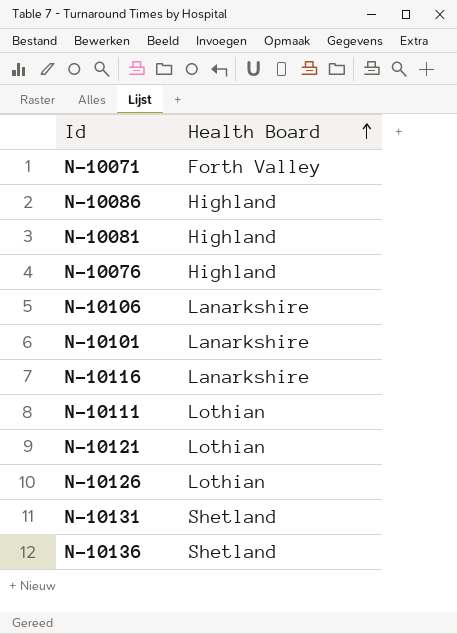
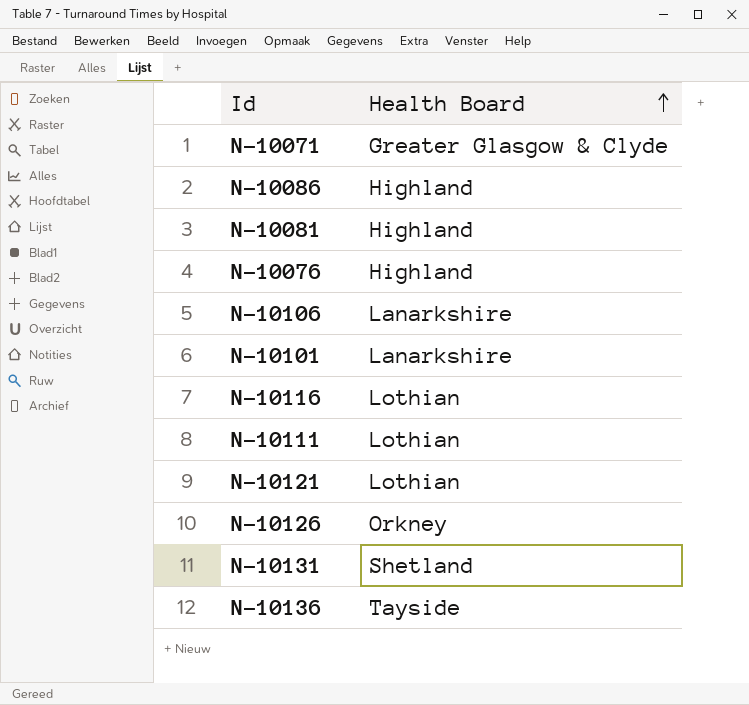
N-10071 | Health Board: Forth Valley -> Greater Glasgow & Clyde
N-10116 | Health Board: Lanarkshire -> Lothian
N-10126 | Health Board: Lothian -> Orkney
N-10136 | Health Board: Shetland -> Tayside

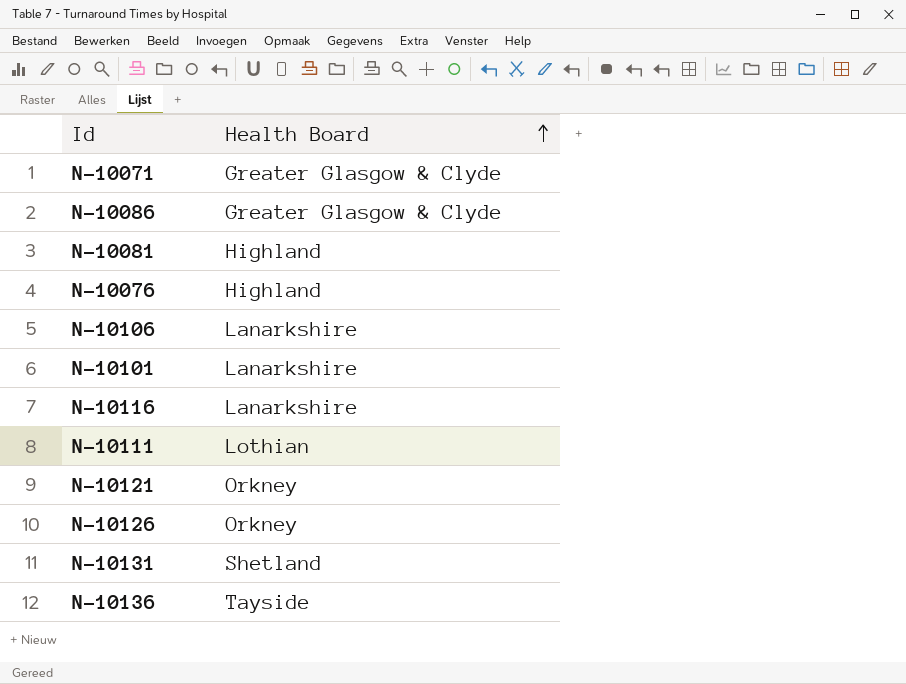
N-10086 | Health Board: Highland -> Greater Glasgow & Clyde
N-10116 | Health Board: Lothian -> Lanarkshire
N-10121 | Health Board: Lothian -> Orkney

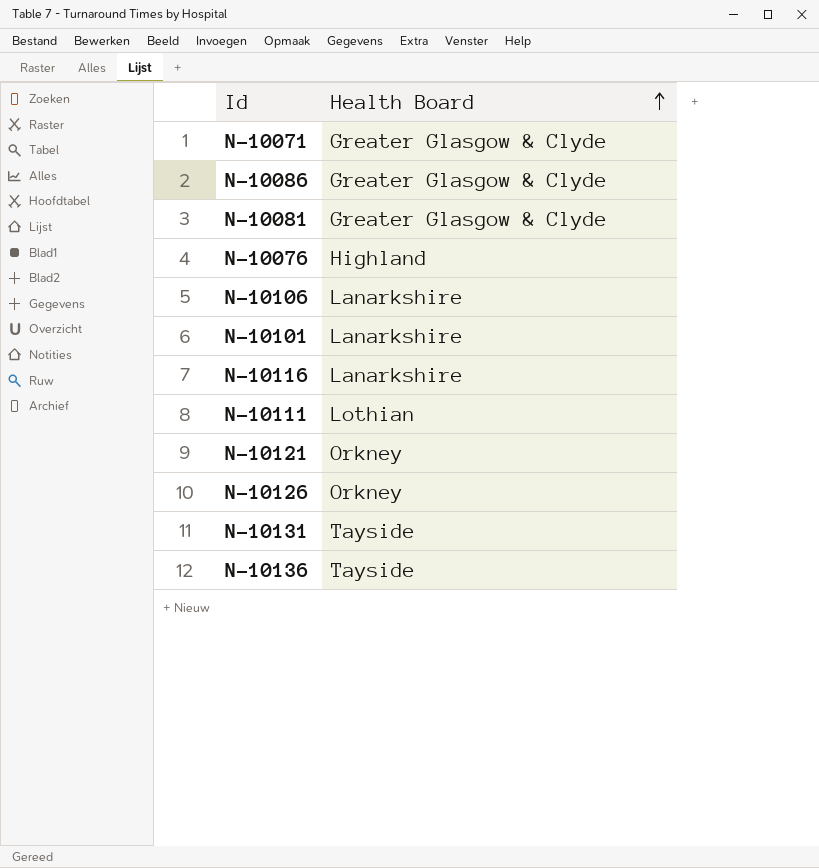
N-10081 | Health Board: Highland -> Greater Glasgow & Clyde
N-10131 | Health Board: Shetland -> Tayside

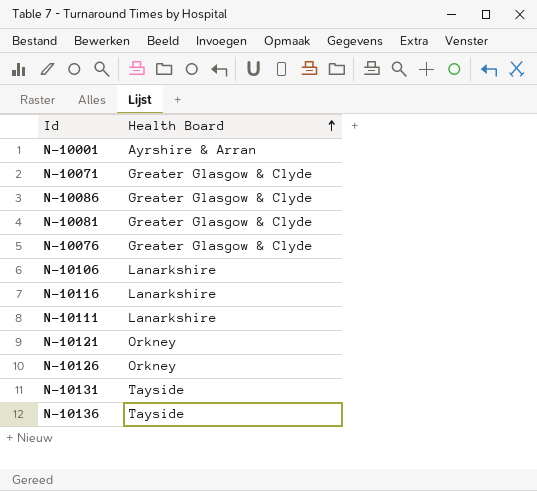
row N-10101: Lanarkshire -> none
row N-10001: none -> Ayrshire & Arran
N-10076 | Health Board: Highland -> Greater Glasgow & Clyde
N-10111 | Health Board: Lothian -> Lanarkshire

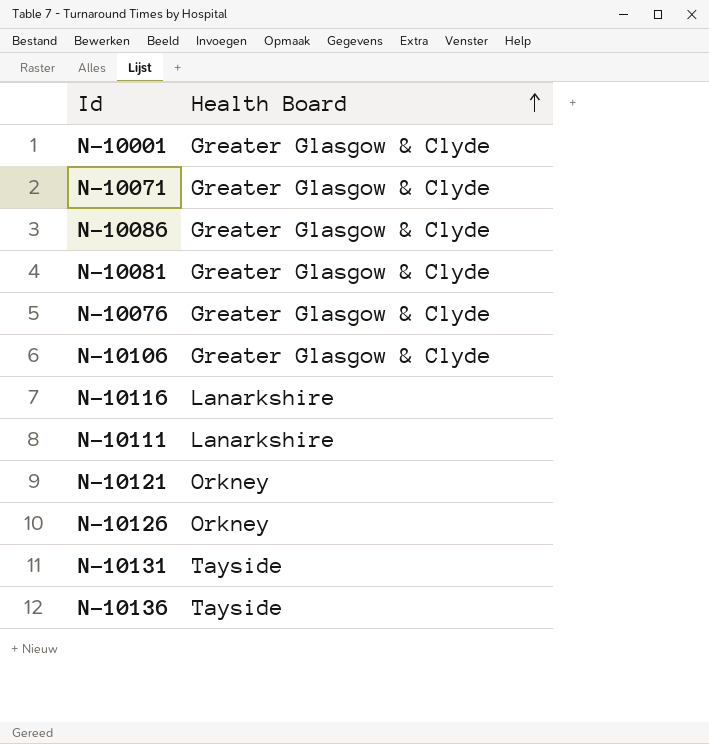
N-10001 | Health Board: Ayrshire & Arran -> Greater Glasgow & Clyde
N-10106 | Health Board: Lanarkshire -> Greater Glasgow & Clyde

